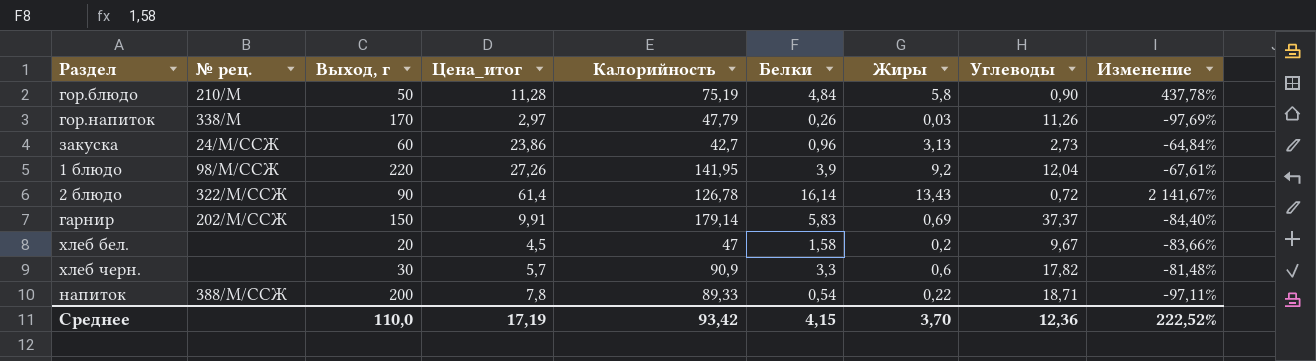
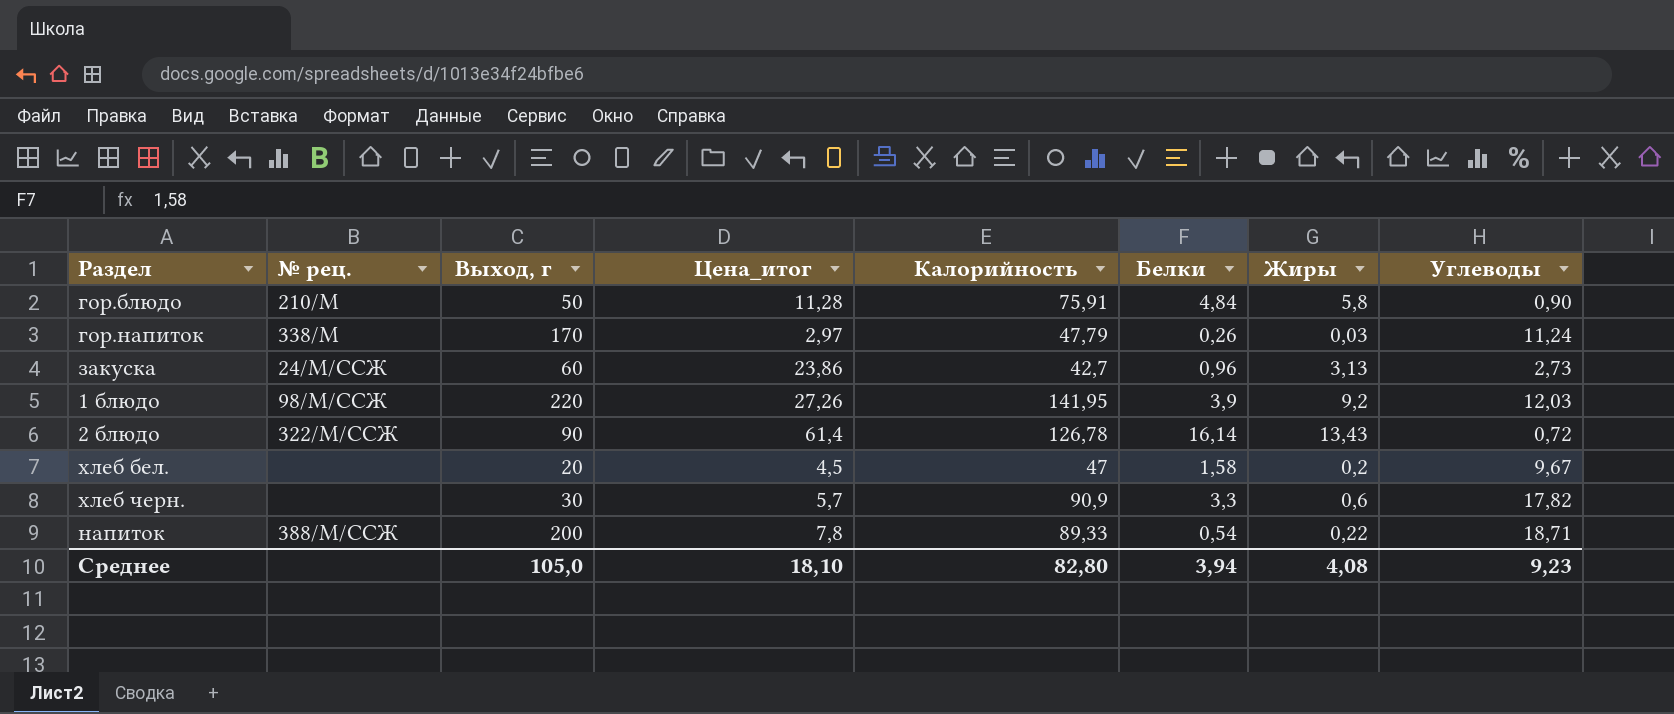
column Изменение | formula: ([Белки] - [Углеводы]) / [Углеводы] -> none
row гарнир: 202/М/ССЖ | 150 | 9,91 | 179,14 | 5,83 | 0,69 | 37,37 | -84,40% -> none
гор.блюдо | Калорийность: 75,19 -> 75,91
гор.напиток | Углеводы: 11,26 -> 11,24
1 блюдо | Углеводы: 12,04 -> 12,03
Среднее | Выход, г: 110,0 -> 105,0
Среднее | Цена_итог: 17,19 -> 18,10
Среднее | Калорийность: 93,42 -> 82,80
Среднее | Белки: 4,15 -> 3,94
Среднее | Жиры: 3,70 -> 4,08
Среднее | Углеводы: 12,36 -> 9,23

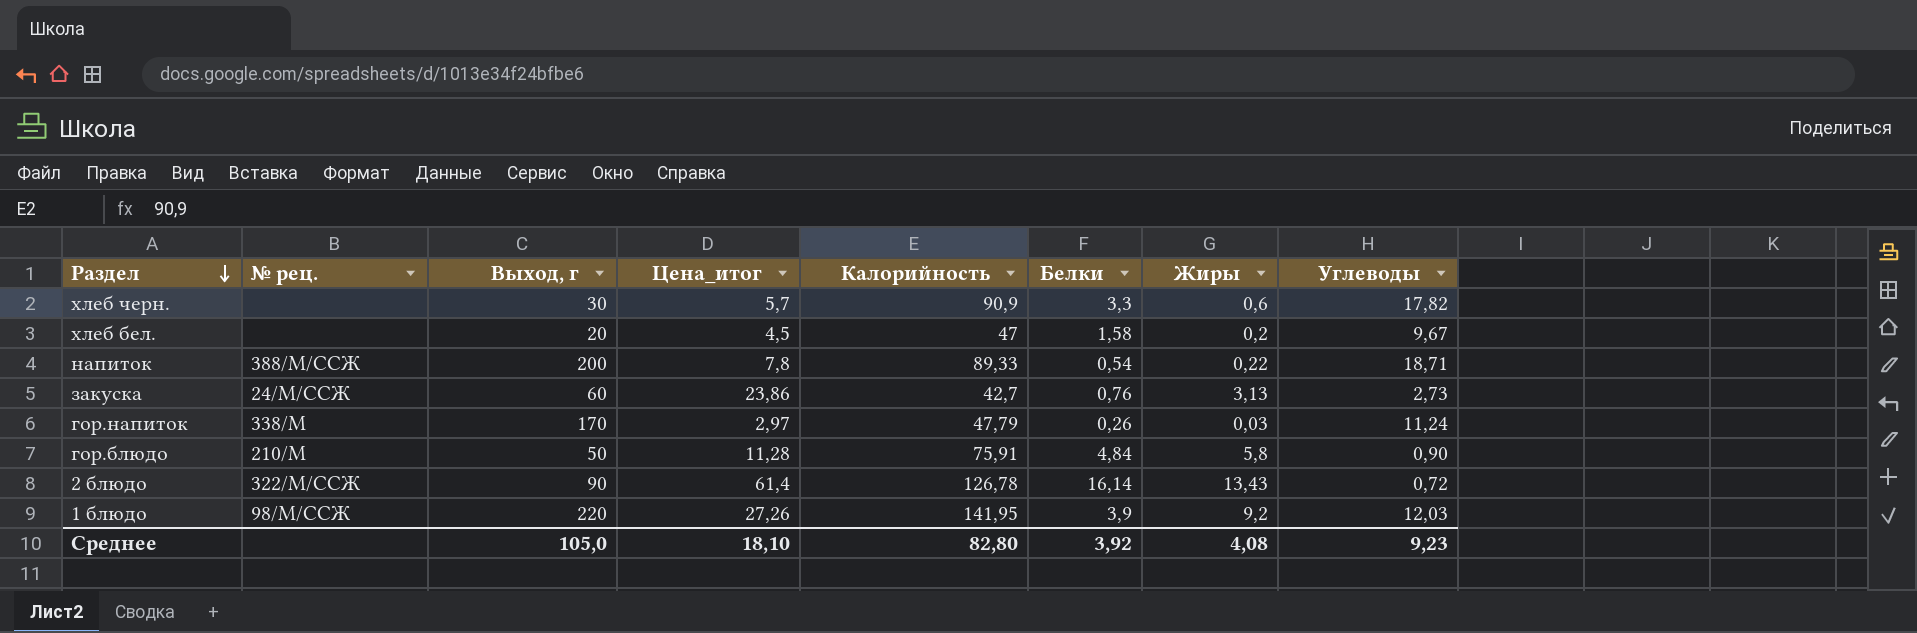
row order: none -> Раздел descending
закуска | Белки: 0,96 -> 0,76
Среднее | Белки: 3,94 -> 3,92

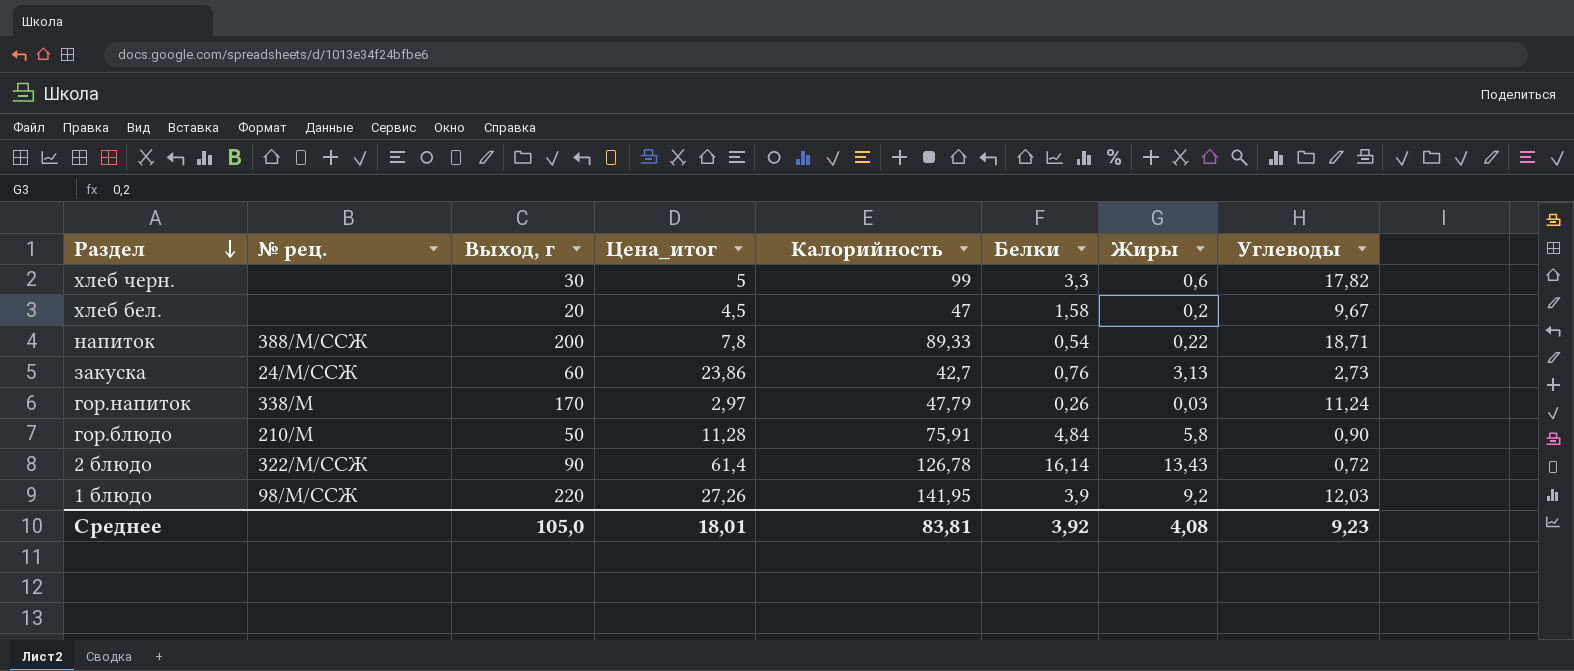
хлеб черн. | Цена_итог: 5,7 -> 5
хлеб черн. | Калорийность: 90,9 -> 99
Среднее | Цена_итог: 18,10 -> 18,01
Среднее | Калорийность: 82,80 -> 83,81

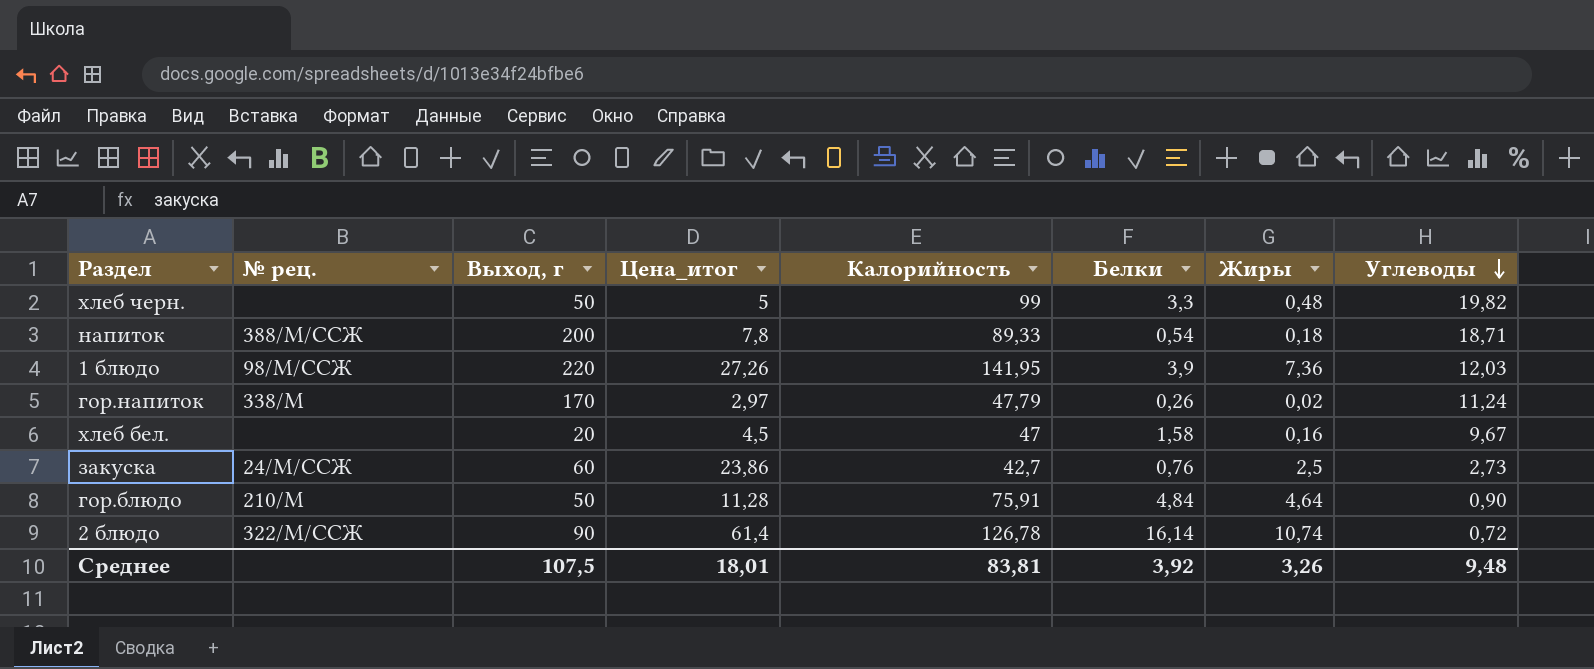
row order: Раздел descending -> Углеводы descending
хлеб черн. | Выход, г: 30 -> 50
хлеб черн. | Жиры: 0,6 -> 0,48
хлеб черн. | Углеводы: 17,82 -> 19,82
напиток | Жиры: 0,22 -> 0,18
1 блюдо | Жиры: 9,2 -> 7,36
гор.напиток | Жиры: 0,03 -> 0,02
хлеб бел. | Жиры: 0,2 -> 0,16
закуска | Жиры: 3,13 -> 2,5
гор.блюдо | Жиры: 5,8 -> 4,64
2 блюдо | Жиры: 13,43 -> 10,74
Среднее | Выход, г: 105,0 -> 107,5
Среднее | Жиры: 4,08 -> 3,26
Среднее | Углеводы: 9,23 -> 9,48

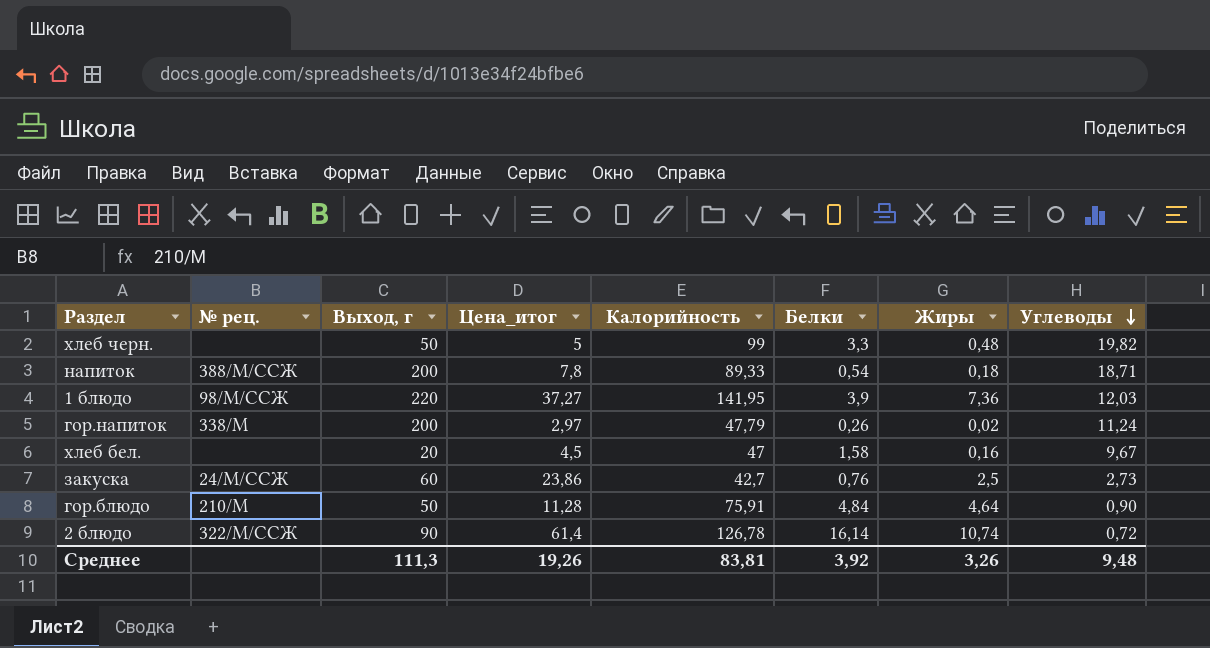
1 блюдо | Цена_итог: 27,26 -> 37,27
гор.напиток | Выход, г: 170 -> 200
Среднее | Выход, г: 107,5 -> 111,3
Среднее | Цена_итог: 18,01 -> 19,26

